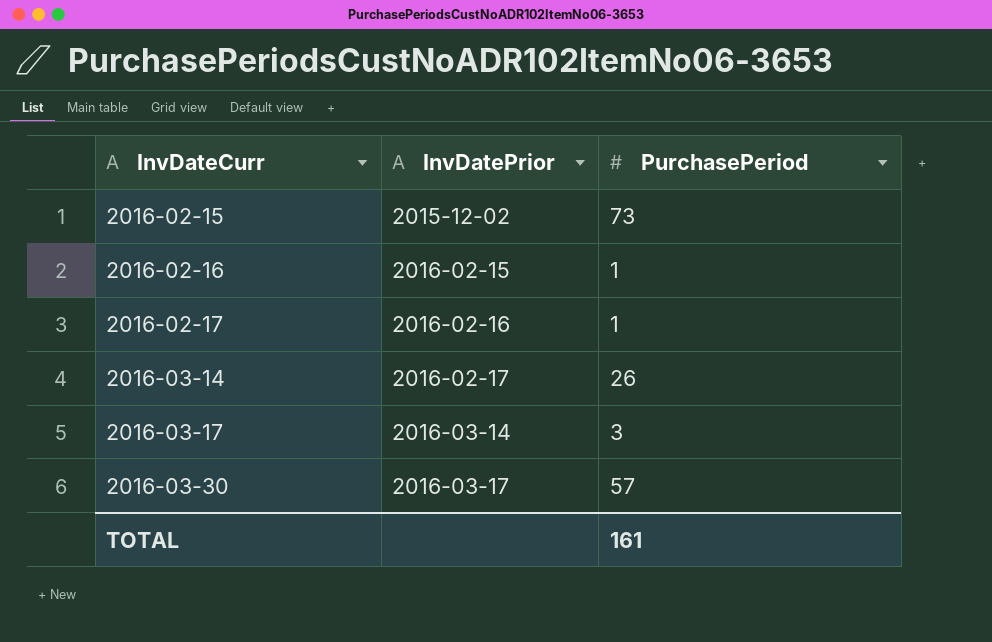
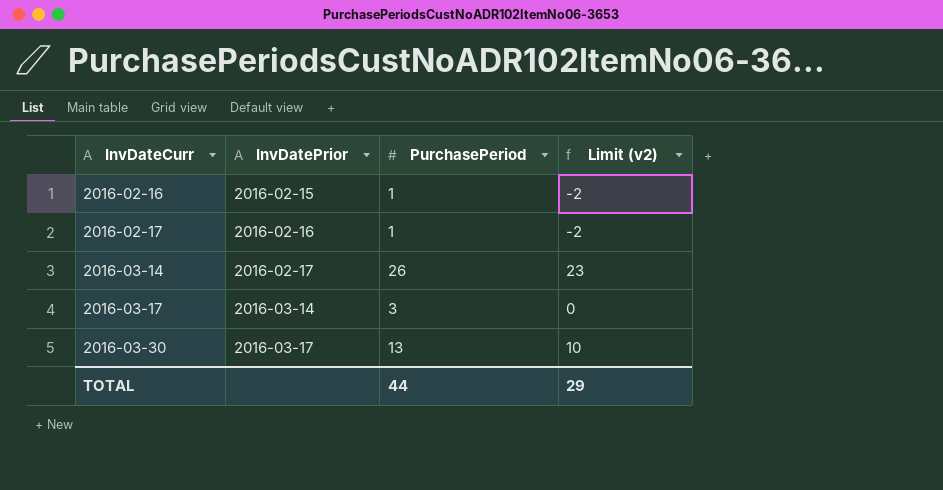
column Limit (v2) | formula: none -> [PurchasePeriod] - 3
row 2016-02-15: 2015-12-02 | 73 -> none
2016-03-30 | PurchasePeriod: 57 -> 13
TOTAL | PurchasePeriod: 161 -> 44

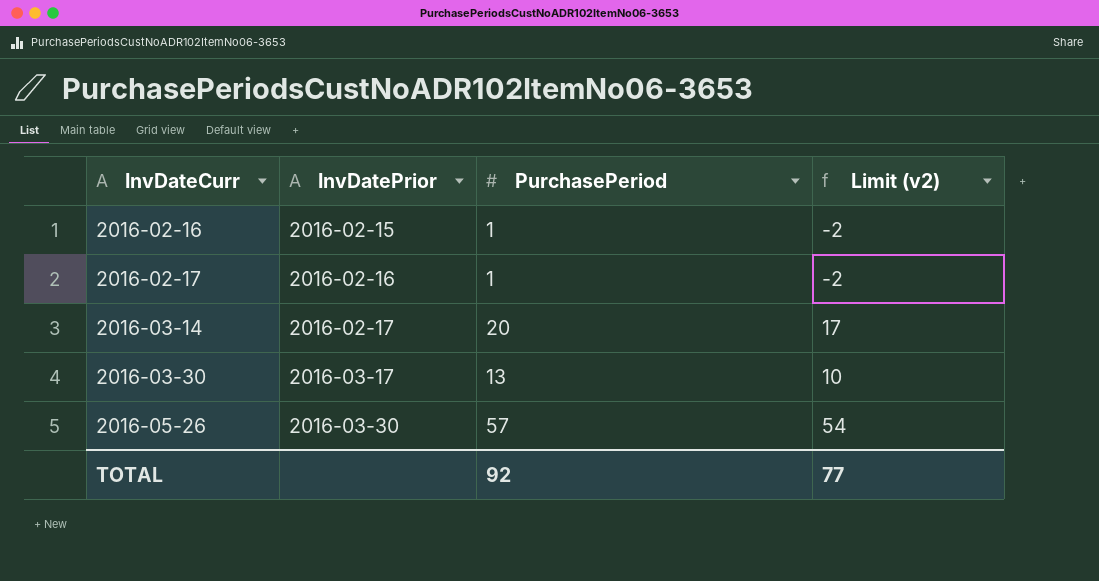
row 2016-03-17: 2016-03-14 | 3 | 0 -> none
2016-03-14 | PurchasePeriod: 26 -> 20
2016-03-14 | Limit (v2): 23 -> 17
row 2016-05-26: none -> 2016-03-30 | 57 | 54
TOTAL | PurchasePeriod: 44 -> 92
TOTAL | Limit (v2): 29 -> 77

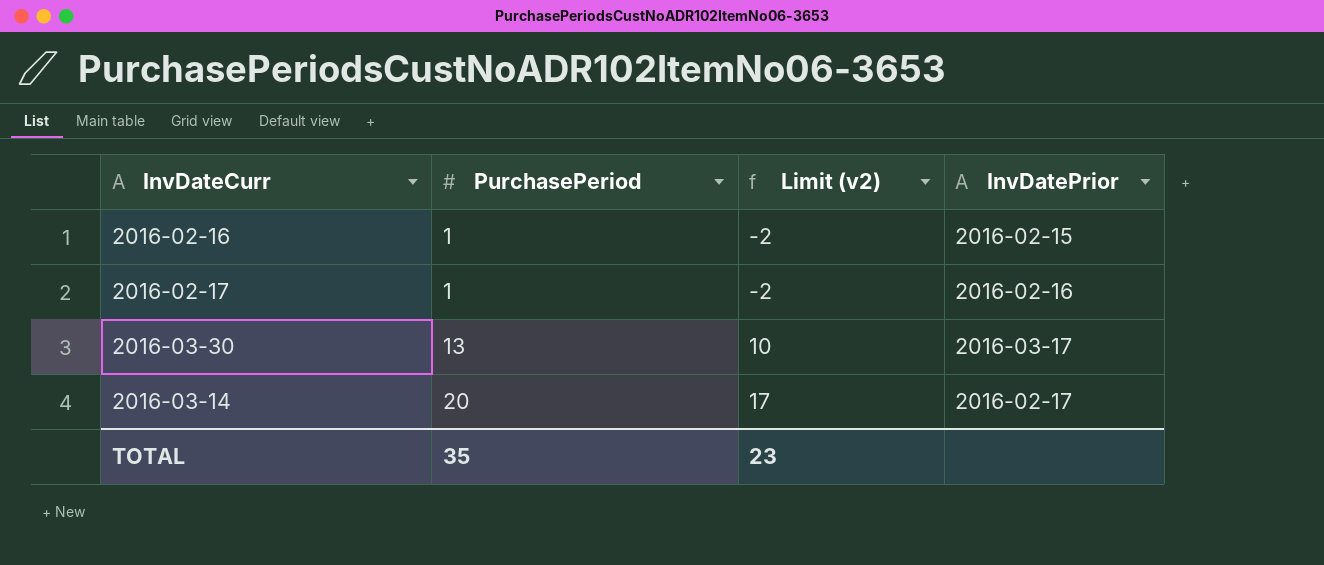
row order: InvDateCurr ascending -> PurchasePeriod ascending
column InvDatePrior | position: 2 -> 4
row 2016-05-26: 2016-03-30 | 57 | 54 -> none
TOTAL | PurchasePeriod: 92 -> 35
TOTAL | Limit (v2): 77 -> 23

